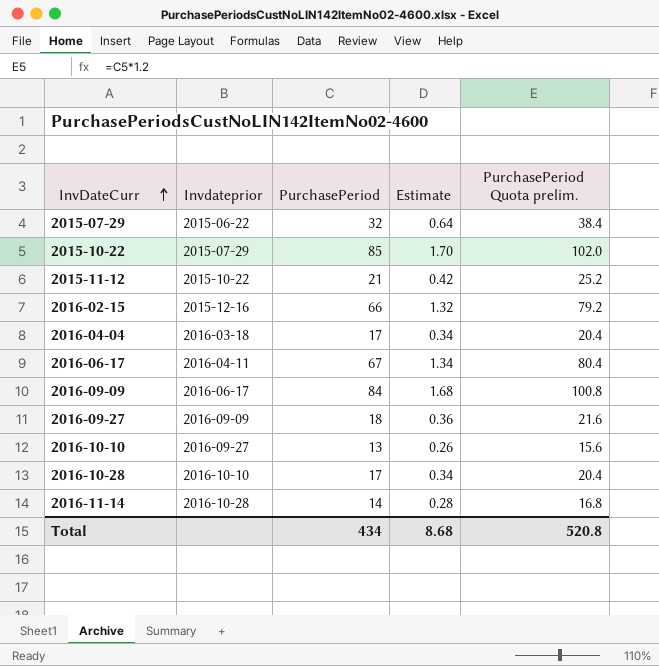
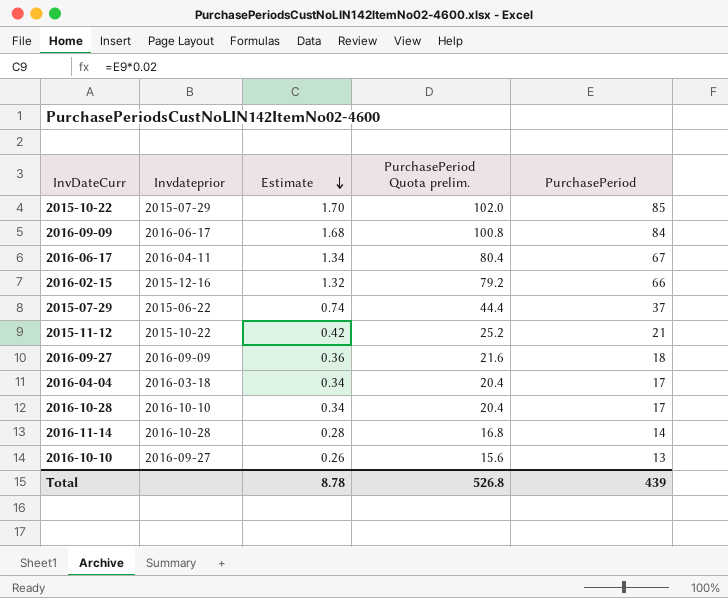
row order: InvDateCurr ascending -> Estimate descending
column PurchasePeriod | position: 3 -> 5
2015-07-29 | Estimate: 0.64 -> 0.74
2015-07-29 | PurchasePeriod Quota prelim.: 38.4 -> 44.4
2015-07-29 | PurchasePeriod: 32 -> 37
Total | Estimate: 8.68 -> 8.78
Total | PurchasePeriod Quota prelim.: 520.8 -> 526.8
Total | PurchasePeriod: 434 -> 439

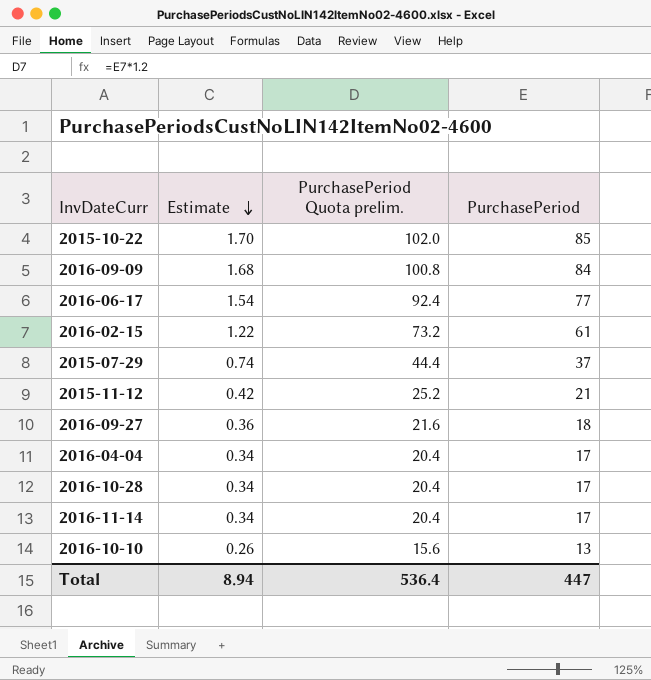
column Invdateprior | position: 2 -> none
2016-06-17 | Estimate: 1.34 -> 1.54
2016-06-17 | PurchasePeriod Quota prelim.: 80.4 -> 92.4
2016-06-17 | PurchasePeriod: 67 -> 77
2016-02-15 | Estimate: 1.32 -> 1.22
2016-02-15 | PurchasePeriod Quota prelim.: 79.2 -> 73.2
2016-02-15 | PurchasePeriod: 66 -> 61
2016-11-14 | Estimate: 0.28 -> 0.34
2016-11-14 | PurchasePeriod Quota prelim.: 16.8 -> 20.4
2016-11-14 | PurchasePeriod: 14 -> 17
Total | Estimate: 8.78 -> 8.94
Total | PurchasePeriod Quota prelim.: 526.8 -> 536.4
Total | PurchasePeriod: 439 -> 447

